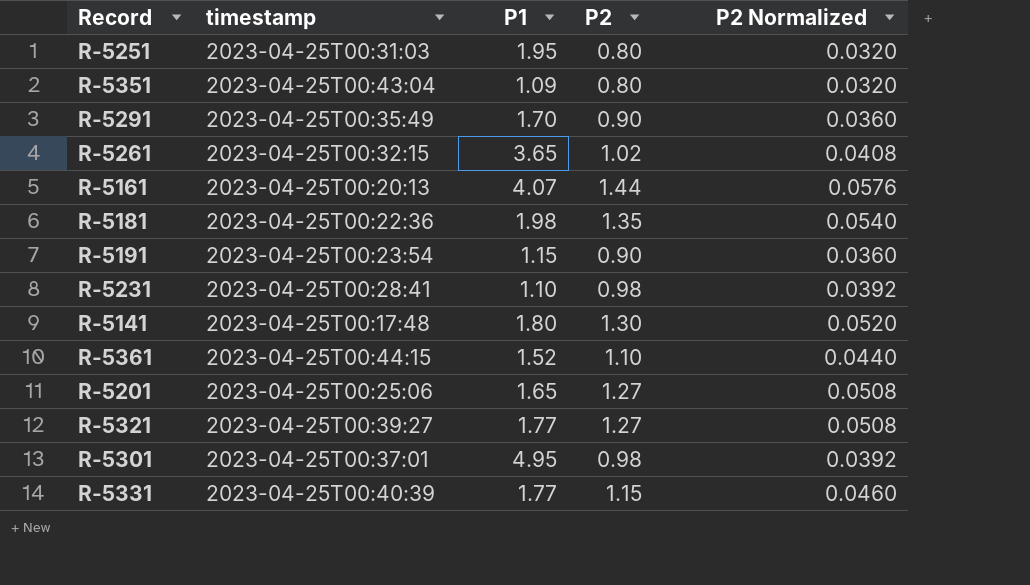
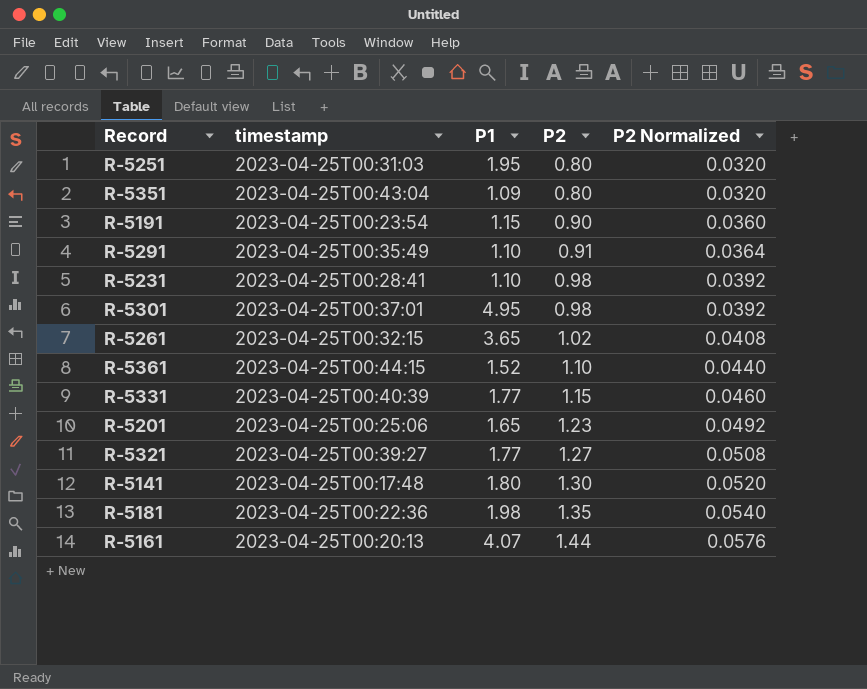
row order: none -> P2 ascending
R-5291 | P1: 1.70 -> 1.10
R-5291 | P2: 0.90 -> 0.91
R-5291 | P2 Normalized: 0.0360 -> 0.0364
R-5201 | P2: 1.27 -> 1.23
R-5201 | P2 Normalized: 0.0508 -> 0.0492

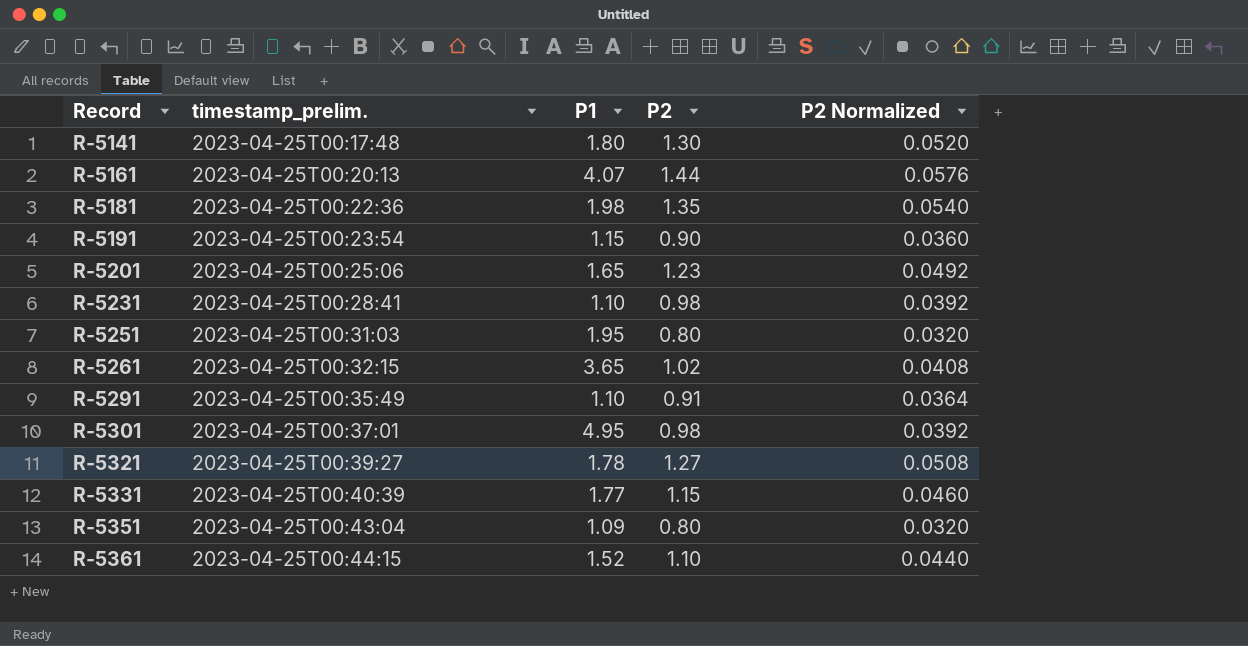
row order: P2 ascending -> Record ascending
column name: timestamp -> timestamp_prelim.
R-5321 | P1: 1.77 -> 1.78

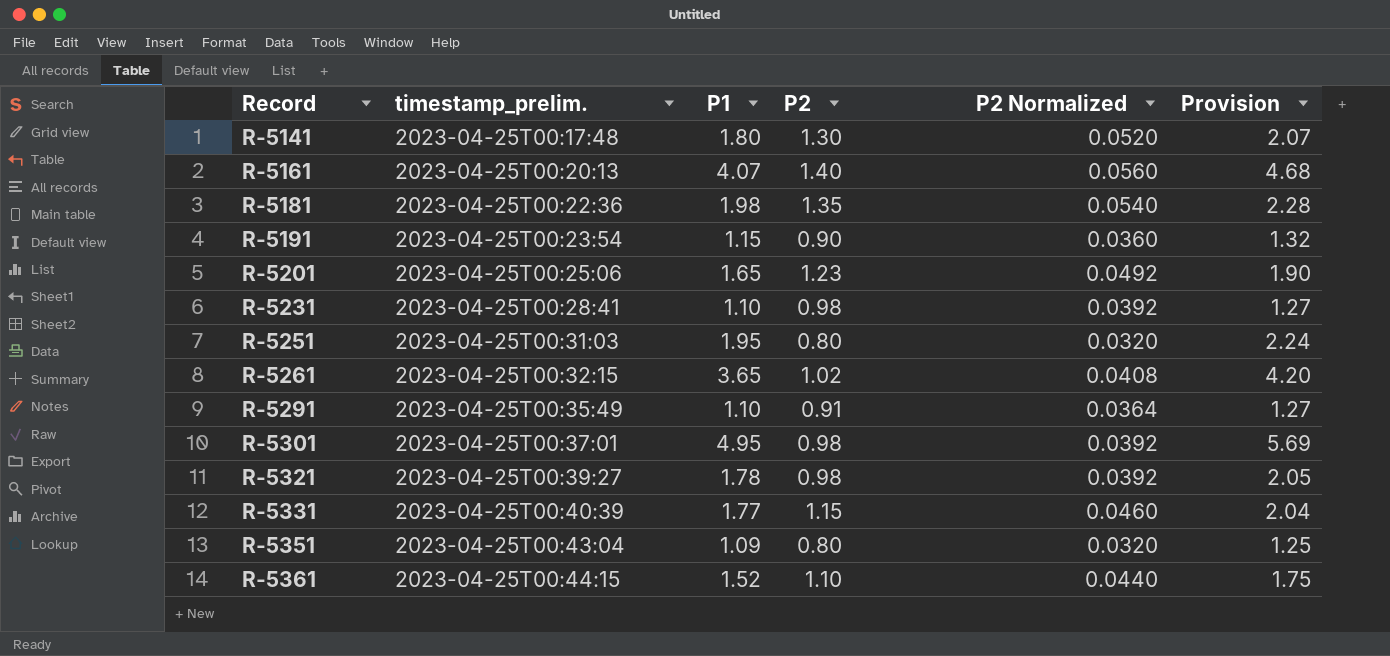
column Provision | formula: none -> [P1] * 1.15
R-5161 | P2: 1.44 -> 1.40
R-5161 | P2 Normalized: 0.0576 -> 0.0560
R-5321 | P2: 1.27 -> 0.98
R-5321 | P2 Normalized: 0.0508 -> 0.0392

